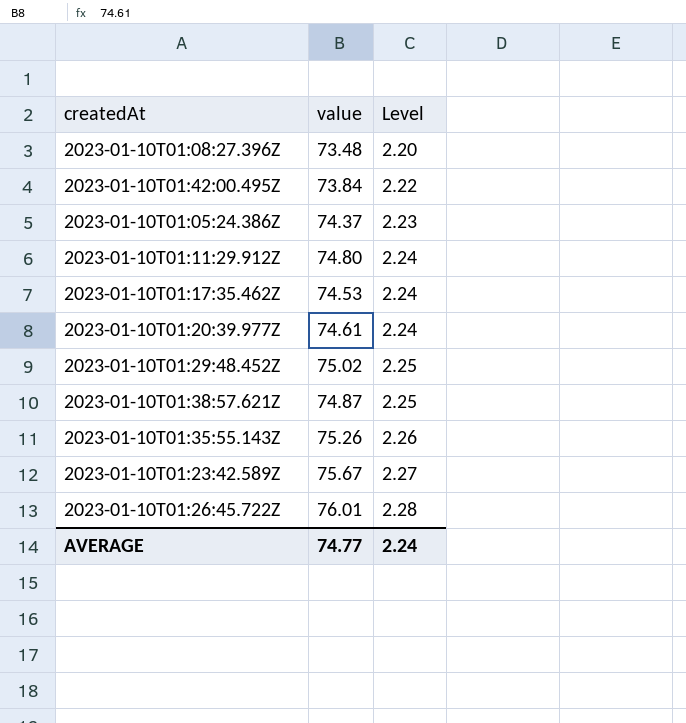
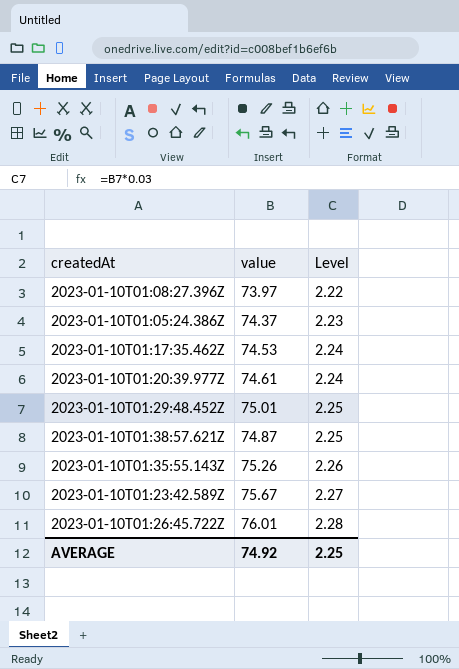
row 2023-01-10T01:42:00.495Z: 73.84 | 2.22 -> none
row 2023-01-10T01:11:29.912Z: 74.80 | 2.24 -> none
2023-01-10T01:08:27.396Z | value: 73.48 -> 73.97
2023-01-10T01:08:27.396Z | Level: 2.20 -> 2.22
2023-01-10T01:29:48.452Z | value: 75.02 -> 75.01
AVERAGE | value: 74.77 -> 74.92
AVERAGE | Level: 2.24 -> 2.25

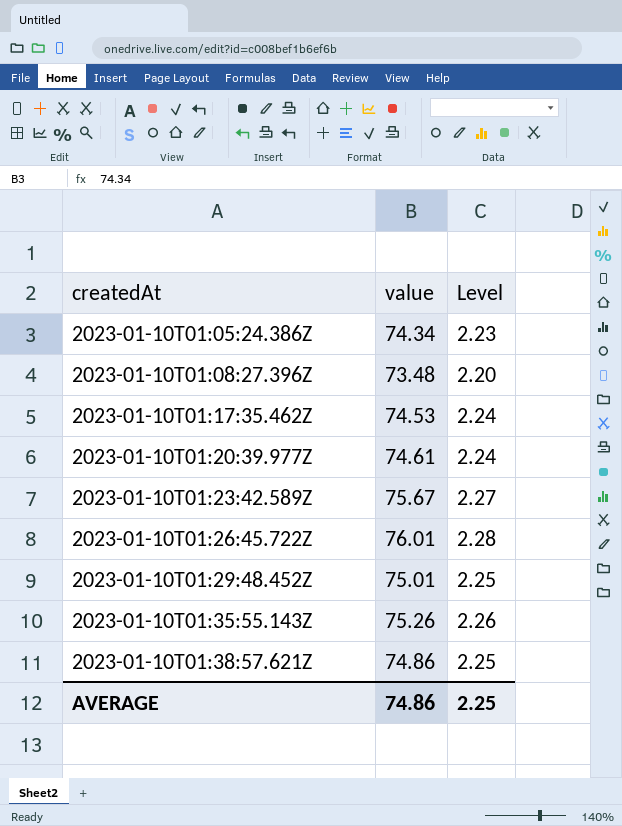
row order: Level ascending -> createdAt ascending
2023-01-10T01:05:24.386Z | value: 74.37 -> 74.34
2023-01-10T01:08:27.396Z | value: 73.97 -> 73.48
2023-01-10T01:08:27.396Z | Level: 2.22 -> 2.20
2023-01-10T01:38:57.621Z | value: 74.87 -> 74.86
AVERAGE | value: 74.92 -> 74.86

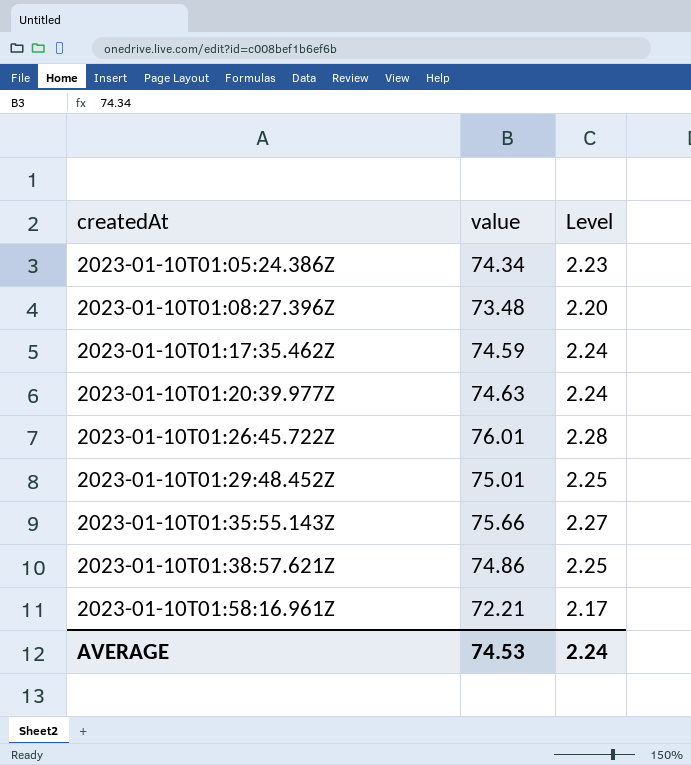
row 2023-01-10T01:23:42.589Z: 75.67 | 2.27 -> none
2023-01-10T01:17:35.462Z | value: 74.53 -> 74.59
2023-01-10T01:20:39.977Z | value: 74.61 -> 74.63
2023-01-10T01:35:55.143Z | value: 75.26 -> 75.66
2023-01-10T01:35:55.143Z | Level: 2.26 -> 2.27
row 2023-01-10T01:58:16.961Z: none -> 72.21 | 2.17
AVERAGE | value: 74.86 -> 74.53
AVERAGE | Level: 2.25 -> 2.24

